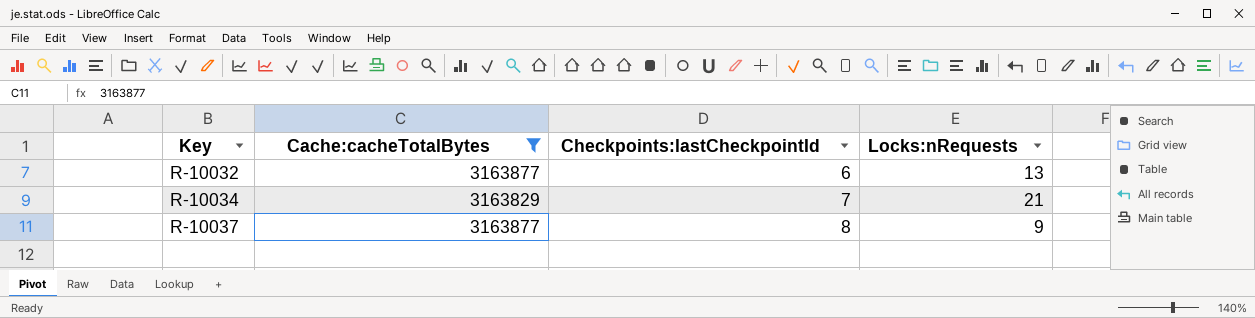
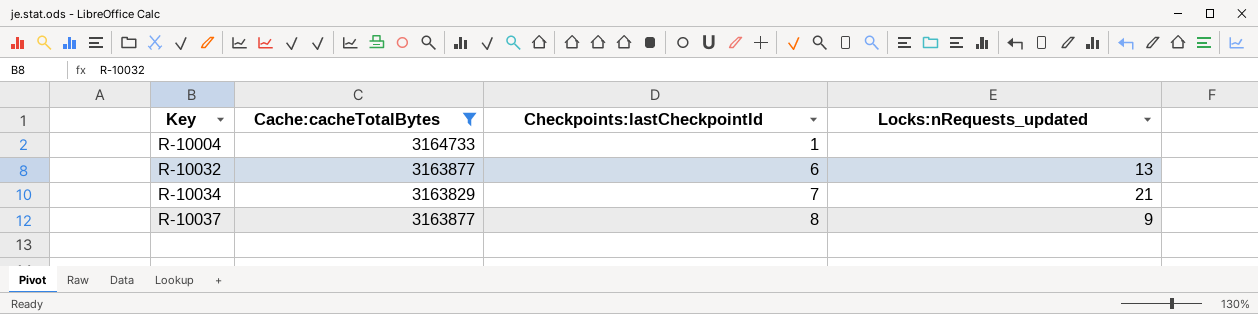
column name: Locks:nRequests -> Locks:nRequests_updated
row R-10004: none -> 3164733 | 1 | none

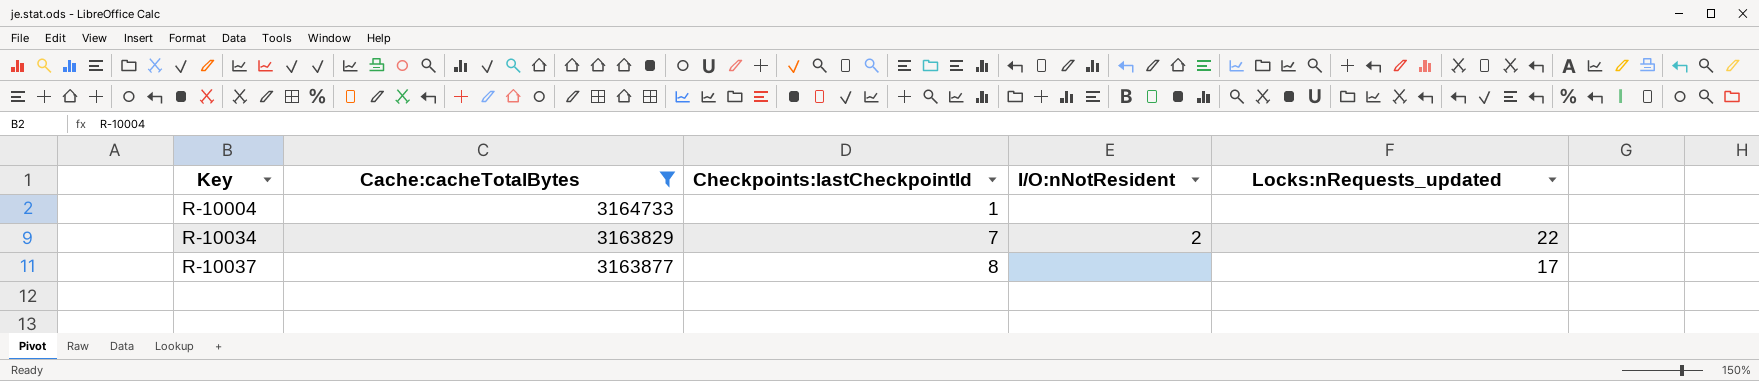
column I/O:nNotResident | position: none -> 4
row R-10032: 3163877 | 6 | 13 -> none
R-10034 | Locks:nRequests_updated: 21 -> 22
R-10037 | Locks:nRequests_updated: 9 -> 17

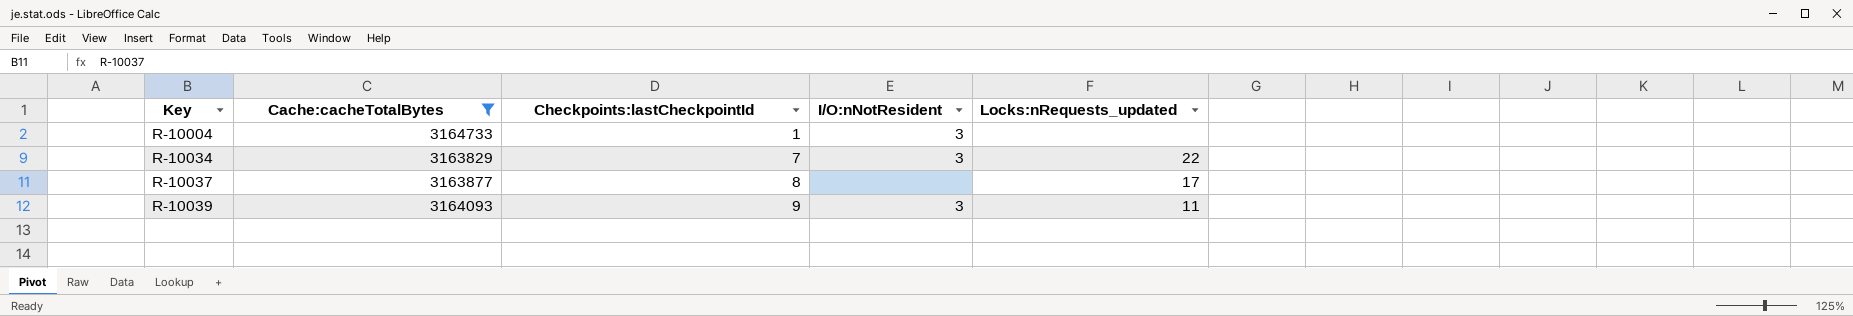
R-10004 | I/O:nNotResident: none -> 3
R-10034 | I/O:nNotResident: 2 -> 3
row R-10039: none -> 3164093 | 9 | 3 | 11

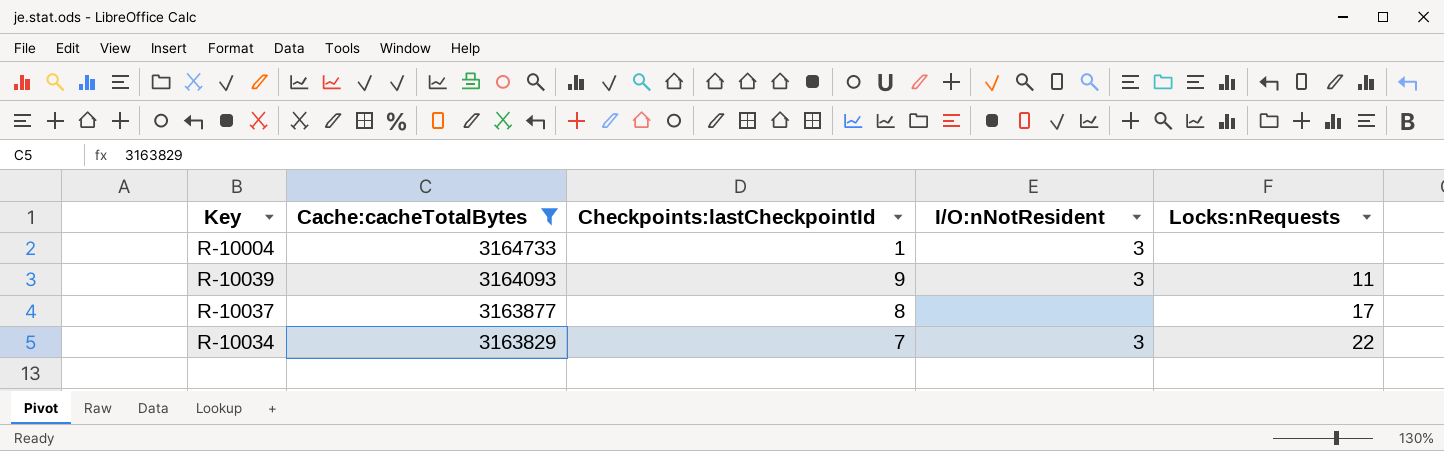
row order: Key ascending -> Cache:cacheTotalBytes descending
column name: Locks:nRequests_updated -> Locks:nRequests

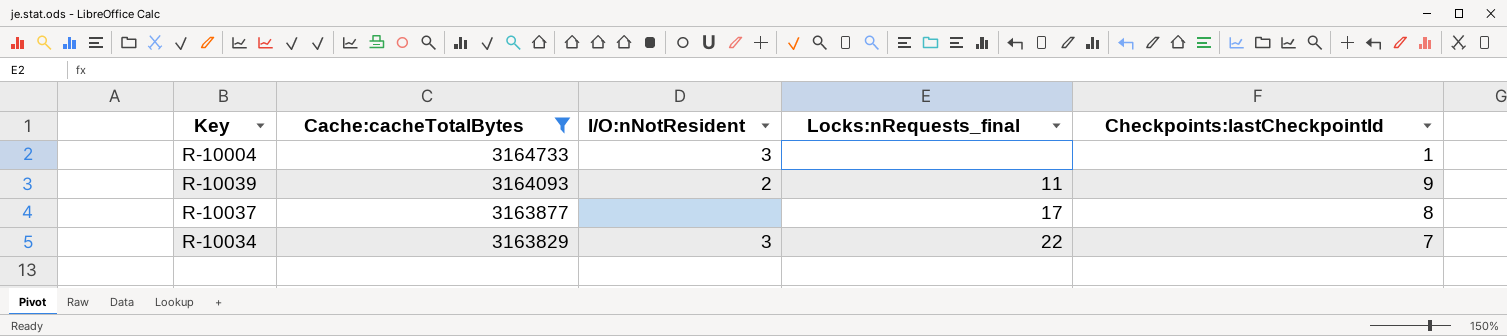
column name: Locks:nRequests -> Locks:nRequests_final
column Checkpoints:lastCheckpointId | position: 3 -> 5
R-10039 | I/O:nNotResident: 3 -> 2

